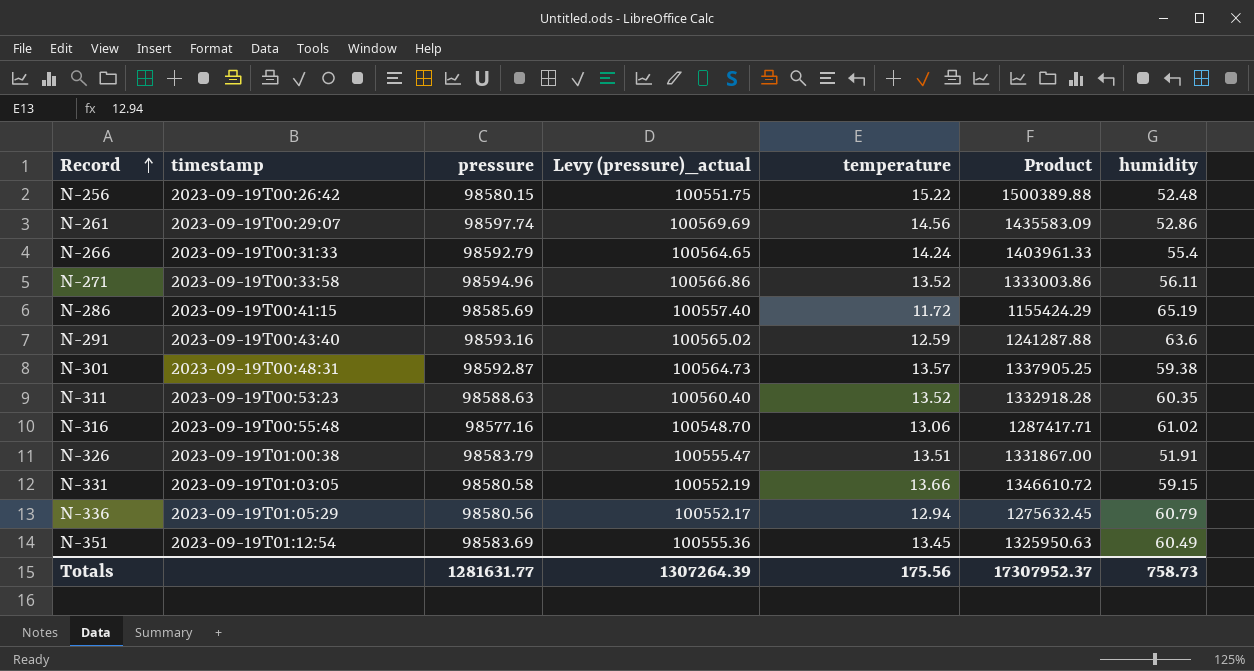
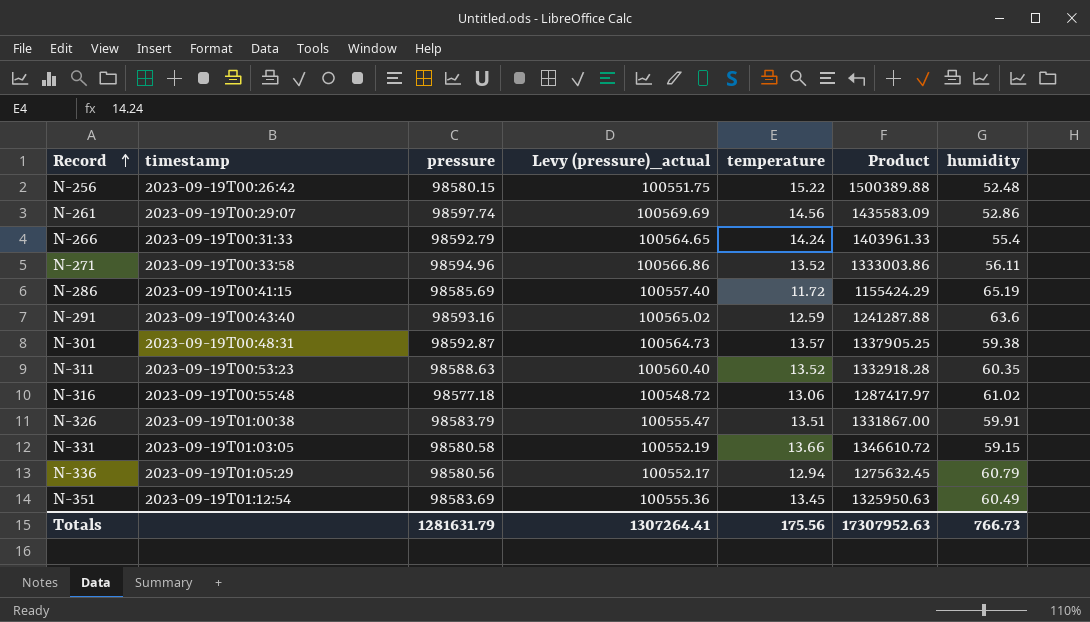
N-316 | pressure: 98577.16 -> 98577.18
N-316 | Levy (pressure)_actual: 100548.70 -> 100548.72
N-316 | Product: 1287417.71 -> 1287417.97
N-326 | humidity: 51.91 -> 59.91
Totals | pressure: 1281631.77 -> 1281631.79
Totals | Levy (pressure)_actual: 1307264.39 -> 1307264.41
Totals | Product: 17307952.37 -> 17307952.63
Totals | humidity: 758.73 -> 766.73

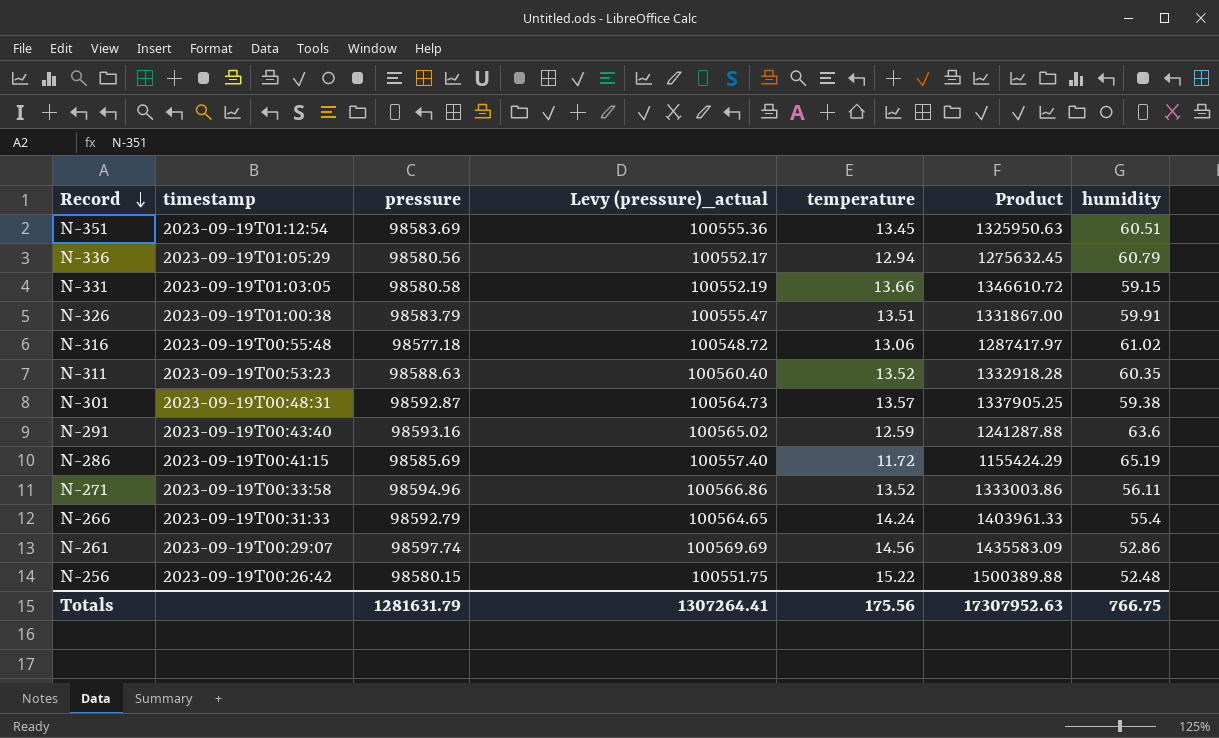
row order: Record ascending -> Record descending
N-351 | humidity: 60.49 -> 60.51
Totals | humidity: 766.73 -> 766.75

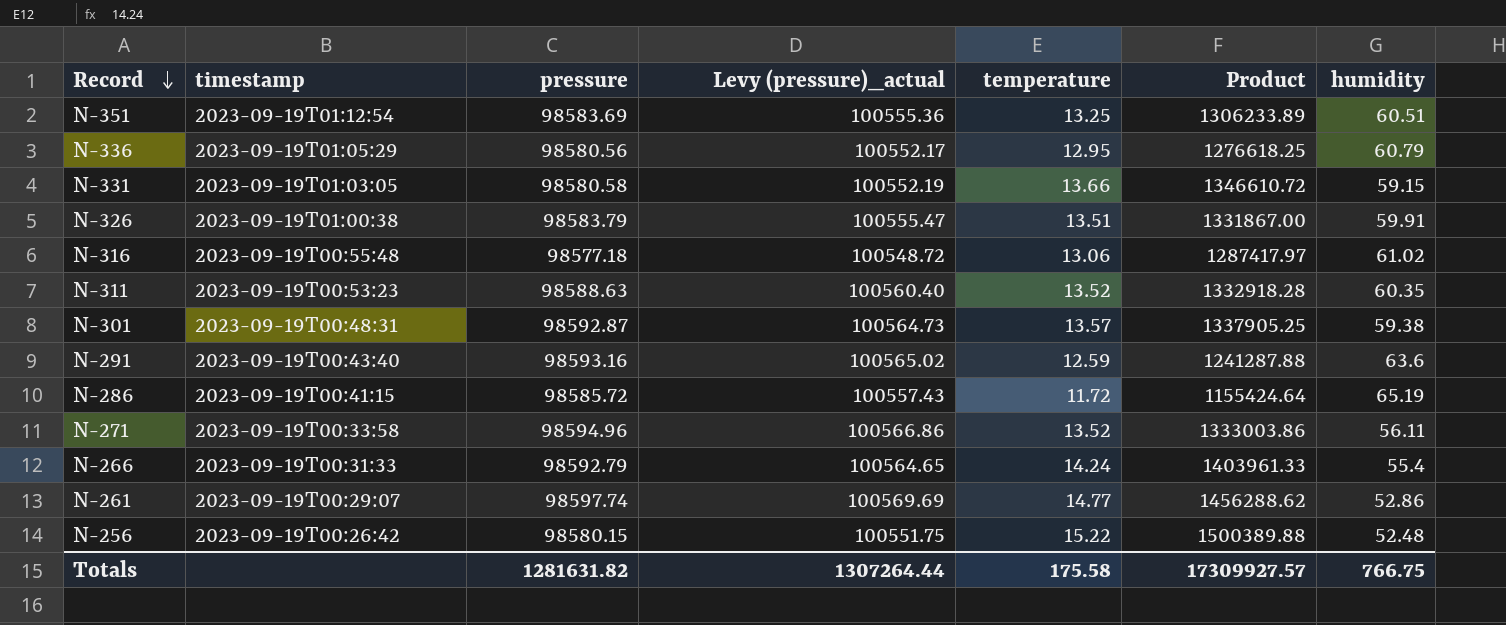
N-351 | temperature: 13.45 -> 13.25
N-351 | Product: 1325950.63 -> 1306233.89
N-336 | temperature: 12.94 -> 12.95
N-336 | Product: 1275632.45 -> 1276618.25
N-286 | pressure: 98585.69 -> 98585.72
N-286 | Levy (pressure)_actual: 100557.40 -> 100557.43
N-286 | Product: 1155424.29 -> 1155424.64
N-261 | temperature: 14.56 -> 14.77
N-261 | Product: 1435583.09 -> 1456288.62
Totals | pressure: 1281631.79 -> 1281631.82
Totals | Levy (pressure)_actual: 1307264.41 -> 1307264.44
Totals | temperature: 175.56 -> 175.58
Totals | Product: 17307952.63 -> 17309927.57

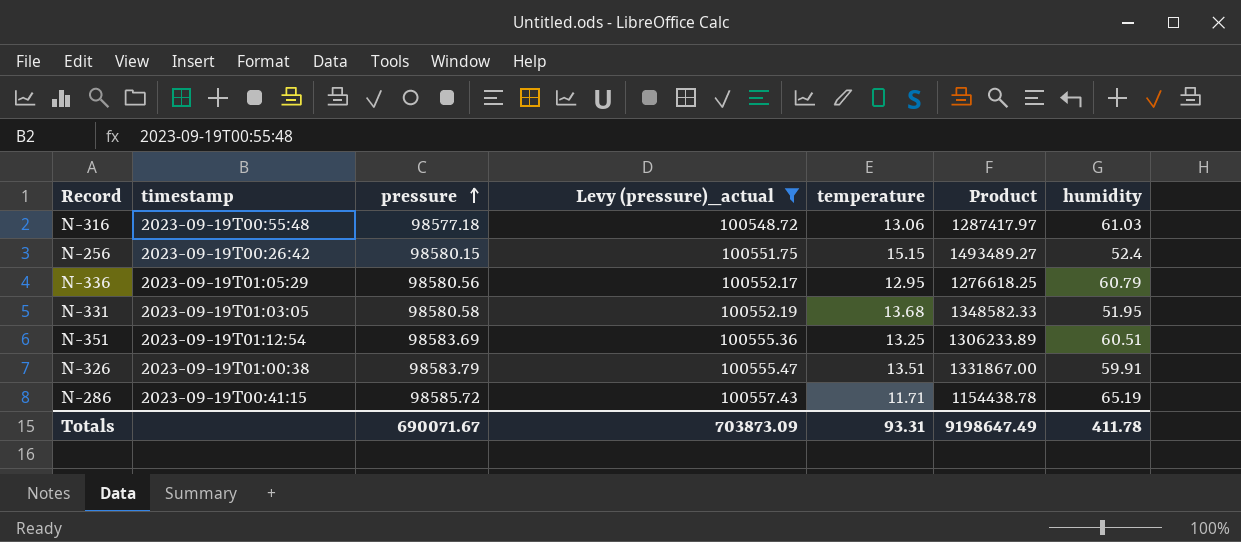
filter: none -> Levy (pressure)_actual <= 100557.43
row order: Record descending -> pressure ascending
N-316 | humidity: 61.02 -> 61.03
N-256 | temperature: 15.22 -> 15.15
N-256 | Product: 1500389.88 -> 1493489.27
N-256 | humidity: 52.48 -> 52.4
N-331 | temperature: 13.66 -> 13.68
N-331 | Product: 1346610.72 -> 1348582.33
N-331 | humidity: 59.15 -> 51.95
N-286 | temperature: 11.72 -> 11.71
N-286 | Product: 1155424.64 -> 1154438.78
Totals | pressure: 1281631.82 -> 690071.67
Totals | Levy (pressure)_actual: 1307264.44 -> 703873.09
Totals | temperature: 175.58 -> 93.31
Totals | Product: 17309927.57 -> 9198647.49
Totals | humidity: 766.75 -> 411.78

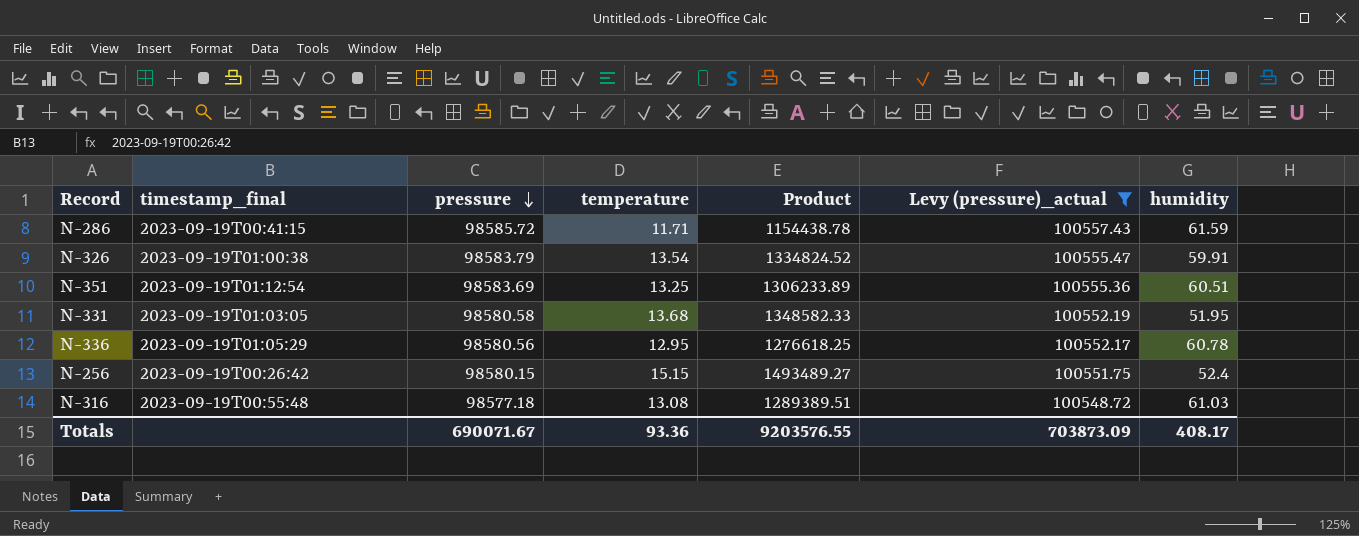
row order: pressure ascending -> pressure descending
column name: timestamp -> timestamp_final
column Levy (pressure)_actual | position: 4 -> 6
N-286 | humidity: 65.19 -> 61.59
N-326 | temperature: 13.51 -> 13.54
N-326 | Product: 1331867.00 -> 1334824.52
N-336 | humidity: 60.79 -> 60.78
N-316 | temperature: 13.06 -> 13.08
N-316 | Product: 1287417.97 -> 1289389.51
Totals | temperature: 93.31 -> 93.36
Totals | Product: 9198647.49 -> 9203576.55
Totals | humidity: 411.78 -> 408.17

